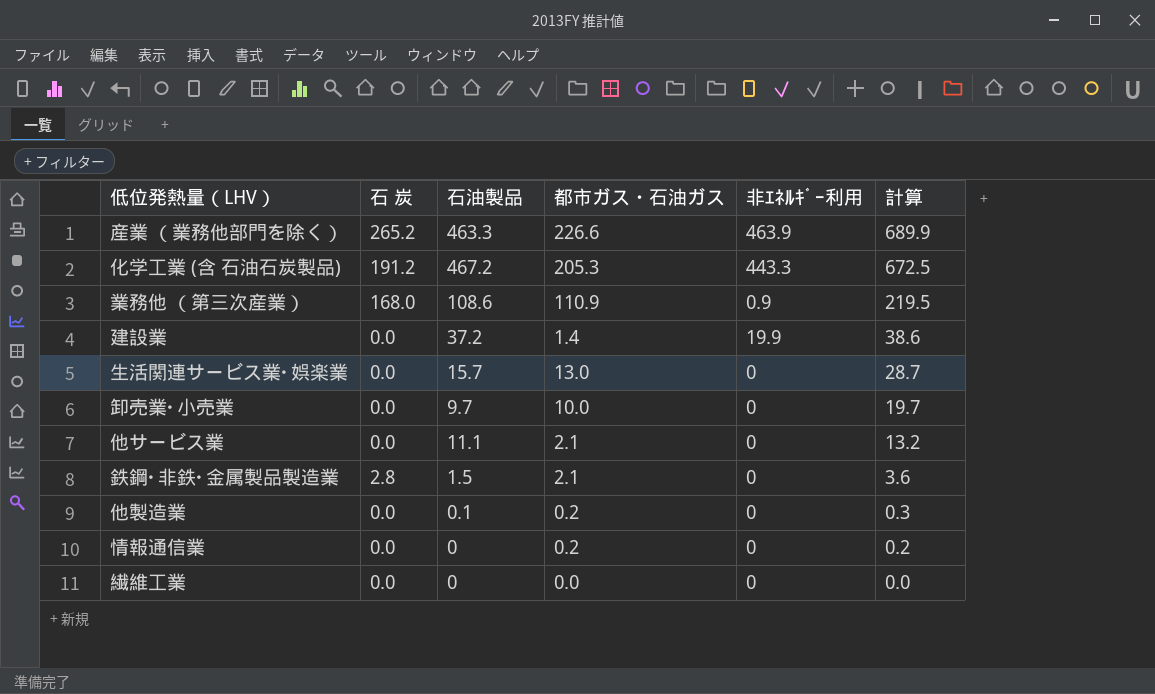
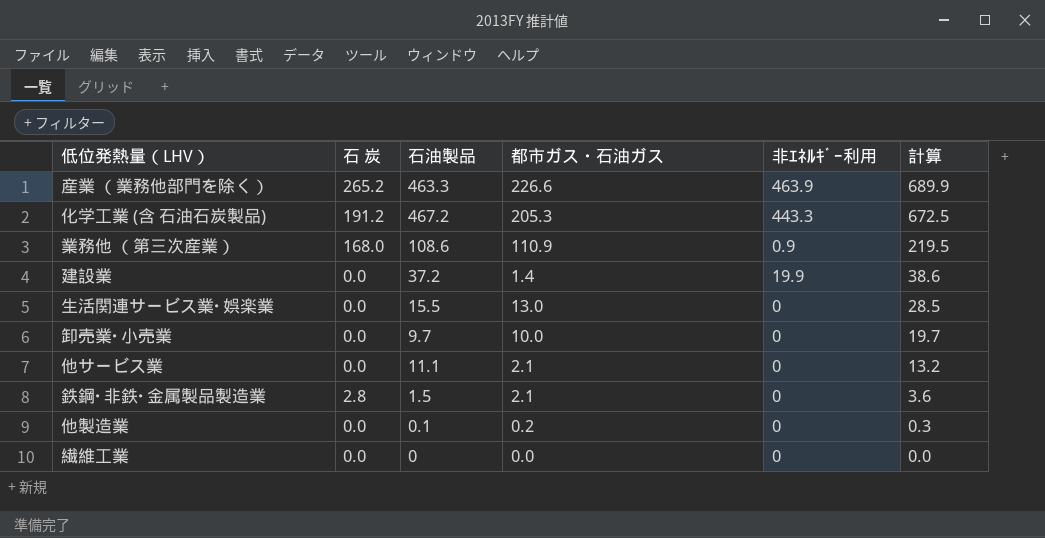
row 情報通信業: 0.0 | 0 | 0.2 | 0 | 0.2 -> none
生活関連サービス業･娯楽業 | 石油製品: 15.7 -> 15.5
生活関連サービス業･娯楽業 | 計算: 28.7 -> 28.5

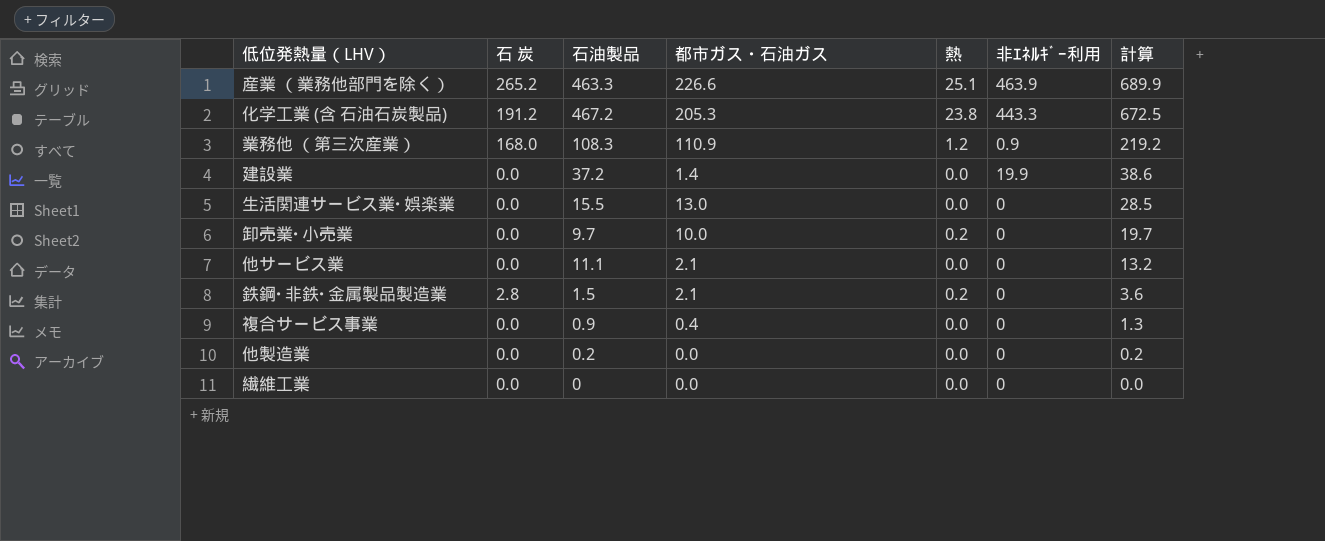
column 熱 | position: none -> 5
業務他 （第三次産業） | 石油製品: 108.6 -> 108.3
業務他 （第三次産業） | 計算: 219.5 -> 219.2
row 複合サービス事業: none -> 0.0 | 0.9 | 0.4 | 0.0 | 0 | 1.3
他製造業 | 石油製品: 0.1 -> 0.2
他製造業 | 都市ガス・石油ガス: 0.2 -> 0.0
他製造業 | 計算: 0.3 -> 0.2

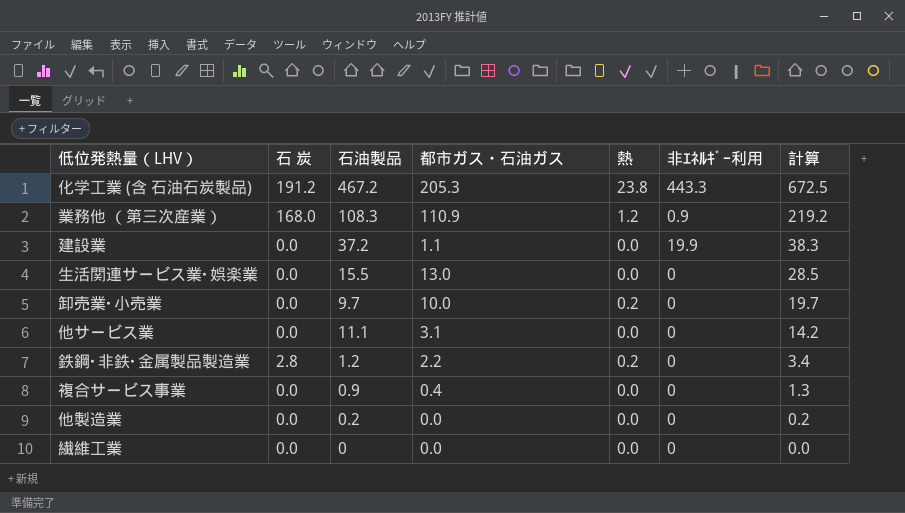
row 産業 （業務他部門を除く）: 265.2 | 463.3 | 226.6 | 25.1 | 463.9 | 689.9 -> none
建設業 | 都市ガス・石油ガス: 1.4 -> 1.1
建設業 | 計算: 38.6 -> 38.3
他サービス業 | 都市ガス・石油ガス: 2.1 -> 3.1
他サービス業 | 計算: 13.2 -> 14.2
鉄鋼･非鉄･金属製品製造業 | 石油製品: 1.5 -> 1.2
鉄鋼･非鉄･金属製品製造業 | 都市ガス・石油ガス: 2.1 -> 2.2
鉄鋼･非鉄･金属製品製造業 | 計算: 3.6 -> 3.4

